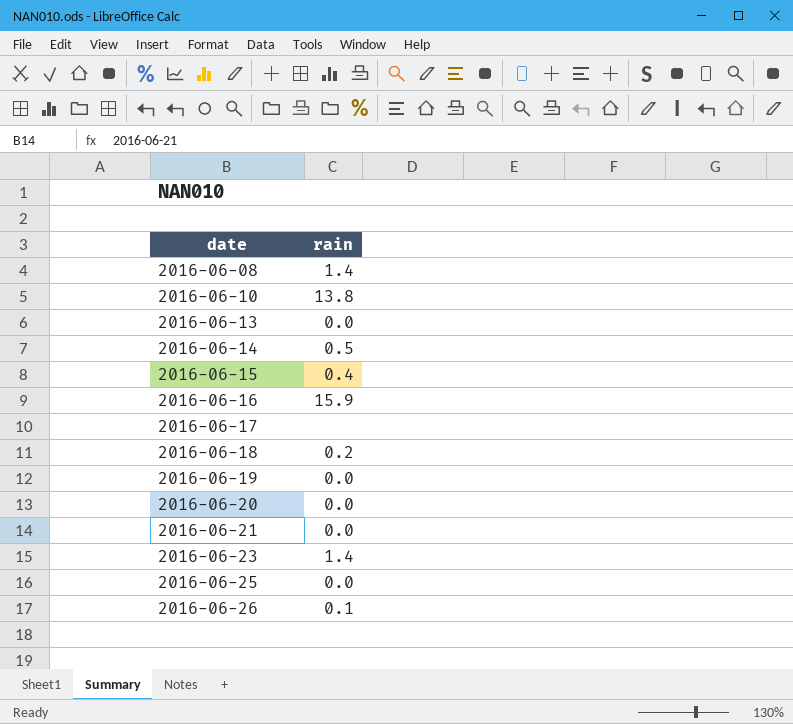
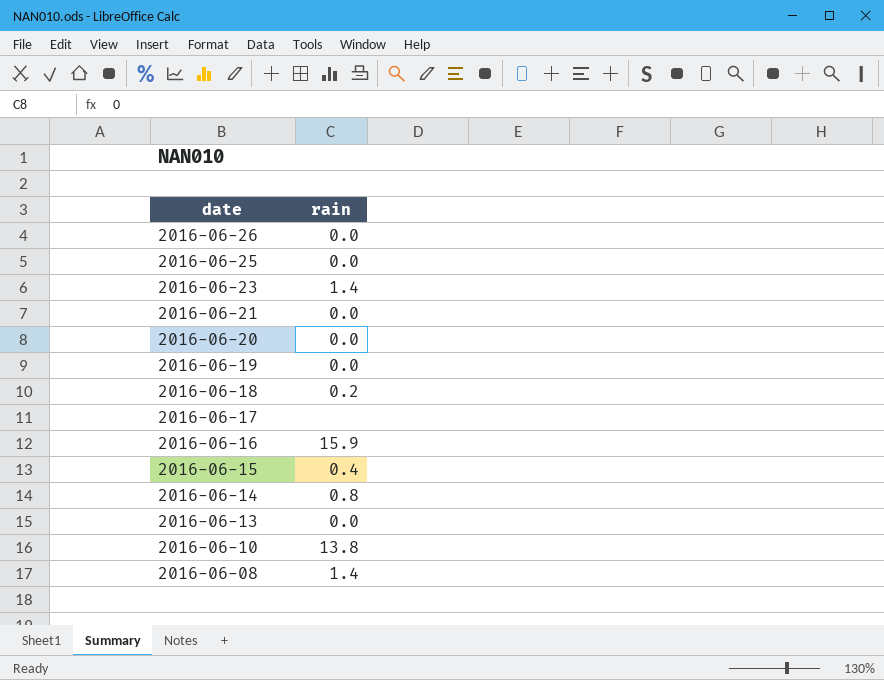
row order: date ascending -> date descending
2016-06-26 | rain: 0.1 -> 0.0
2016-06-14 | rain: 0.5 -> 0.8

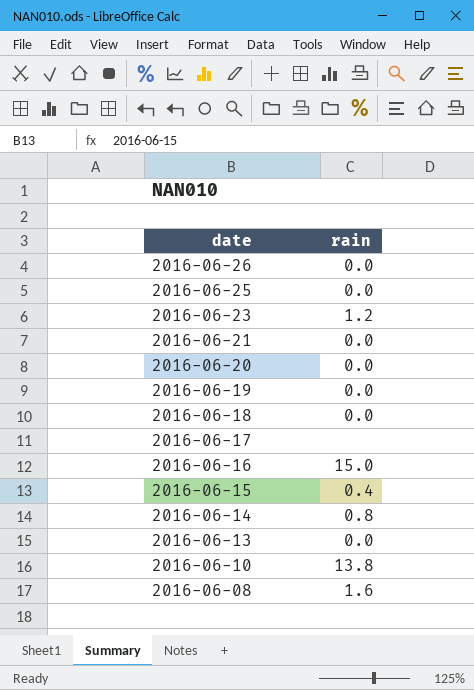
2016-06-23 | rain: 1.4 -> 1.2
2016-06-18 | rain: 0.2 -> 0.0
2016-06-16 | rain: 15.9 -> 15.0
2016-06-08 | rain: 1.4 -> 1.6

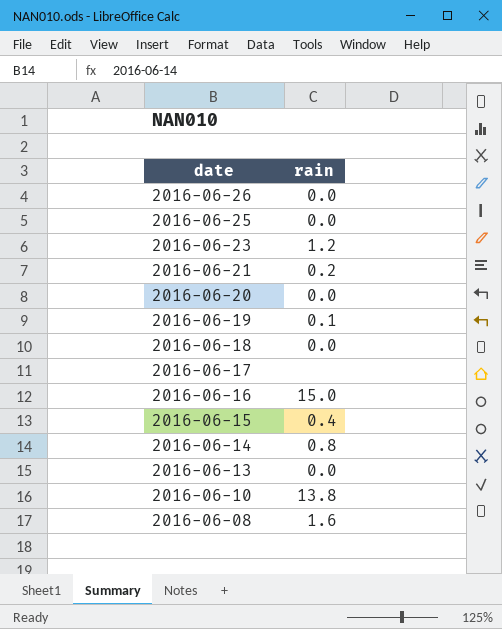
2016-06-21 | rain: 0.0 -> 0.2
2016-06-19 | rain: 0.0 -> 0.1

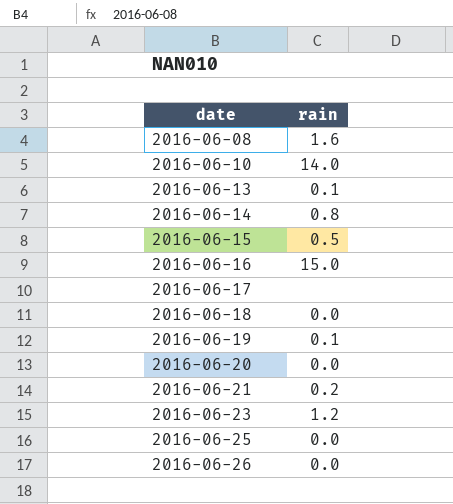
row order: date descending -> date ascending
2016-06-10 | rain: 13.8 -> 14.0
2016-06-13 | rain: 0.0 -> 0.1
2016-06-15 | rain: 0.4 -> 0.5

